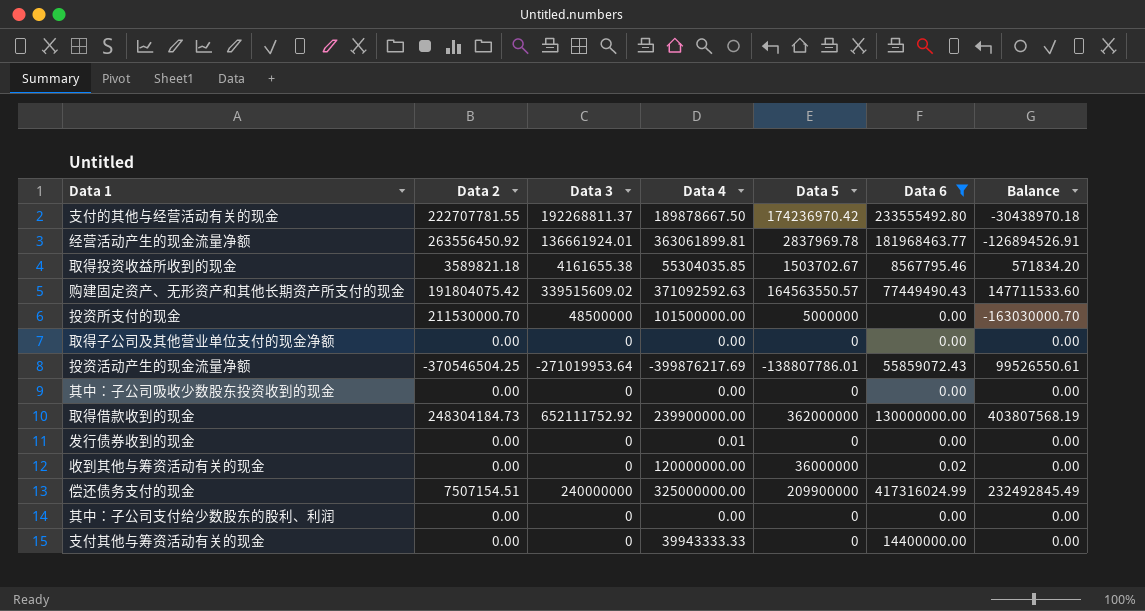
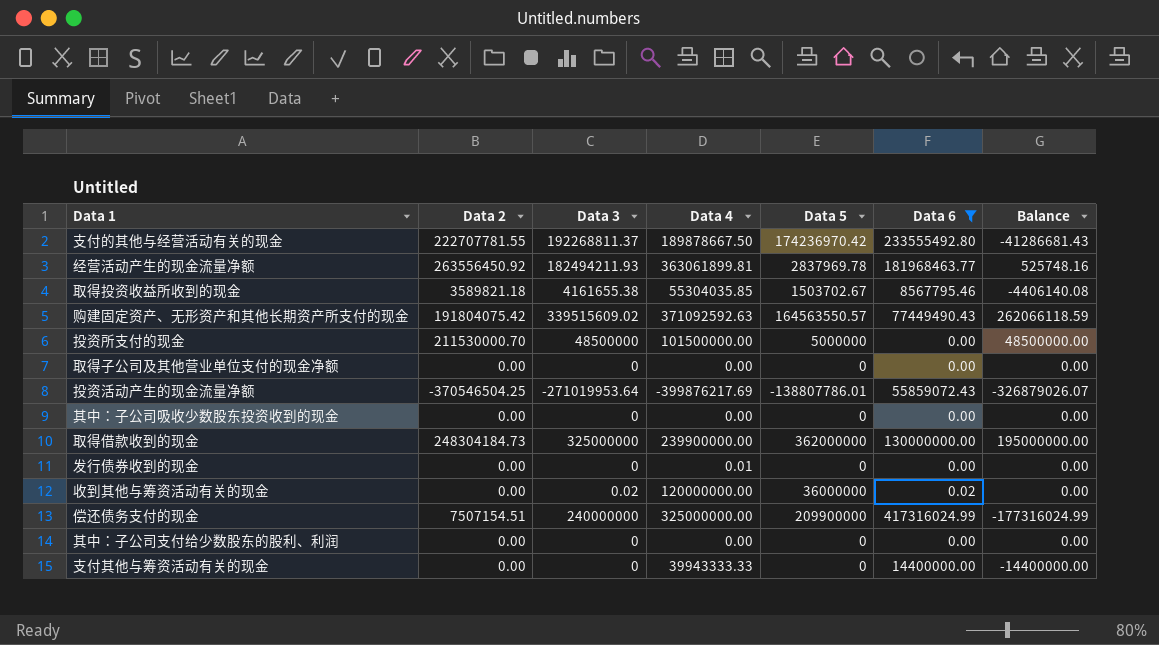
column Balance | formula: [Data 3] - [Data 2] -> [Data 3] - [Data 6]
经营活动产生的现金流量净额 | Data 3: 136661924.01 -> 182494211.93
取得借款收到的现金 | Data 3: 652111752.92 -> 325000000
收到其他与筹资活动有关的现金 | Data 3: 0 -> 0.02

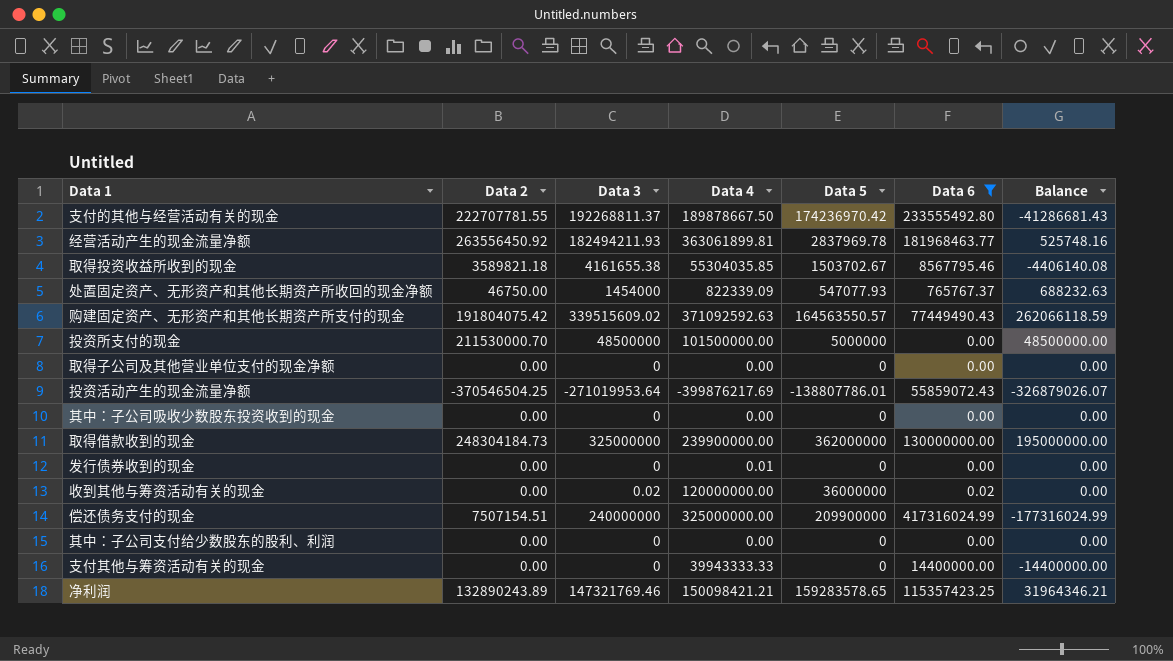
row 处置固定资产、无形资产和其他长期资产所收回的现金净额: none -> 46750.00 | 1454000 | 822339.09 | 547077.93 | 765767.37 | 688232.63
row 净利润: none -> 132890243.89 | 147321769.46 | 150098421.21 | 159283578.65 | 115357423.25 | 31964346.21

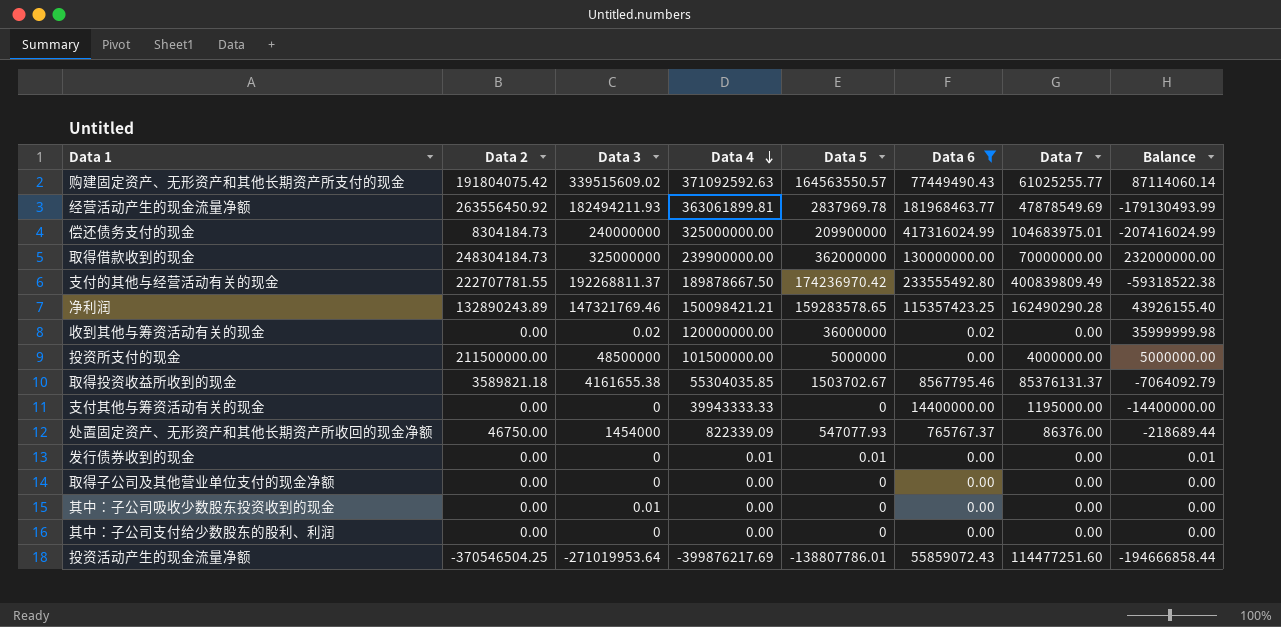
row order: none -> Data 4 descending
column Data 7 | position: none -> 7
column Balance | formula: [Data 3] - [Data 6] -> [Data 5] - [Data 6]
偿还债务支付的现金 | Data 2: 7507154.51 -> 8304184.73
投资所支付的现金 | Data 2: 211530000.70 -> 211500000.00
发行债券收到的现金 | Data 5: 0 -> 0.01
其中：子公司吸收少数股东投资收到的现金 | Data 3: 0 -> 0.01

